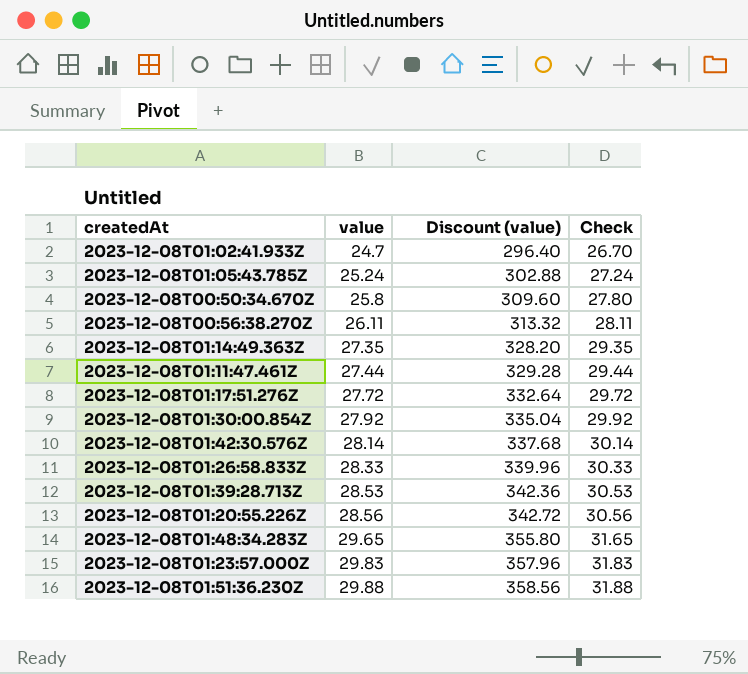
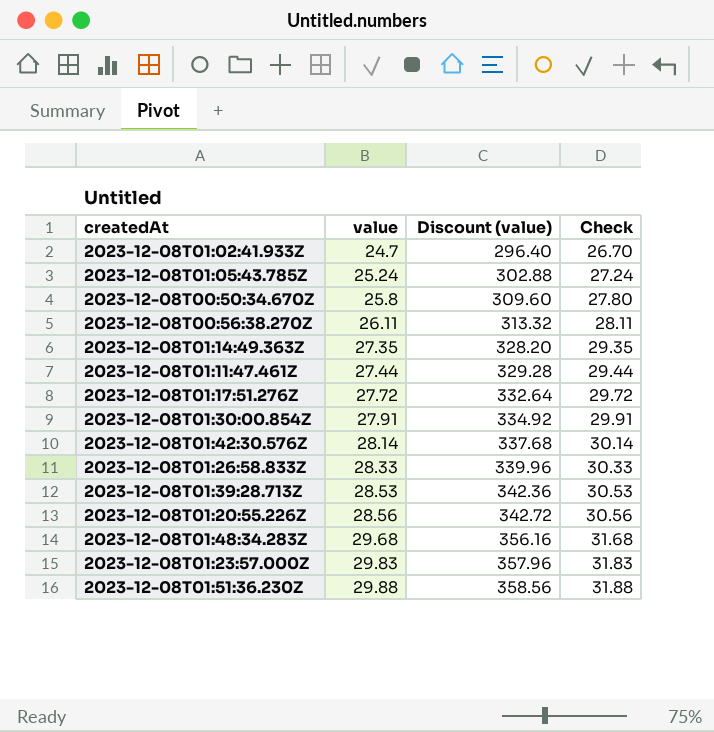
2023-12-08T01:30:00.854Z | value: 27.92 -> 27.91
2023-12-08T01:30:00.854Z | Discount (value): 335.04 -> 334.92
2023-12-08T01:30:00.854Z | Check: 29.92 -> 29.91
2023-12-08T01:48:34.283Z | value: 29.65 -> 29.68
2023-12-08T01:48:34.283Z | Discount (value): 355.80 -> 356.16
2023-12-08T01:48:34.283Z | Check: 31.65 -> 31.68

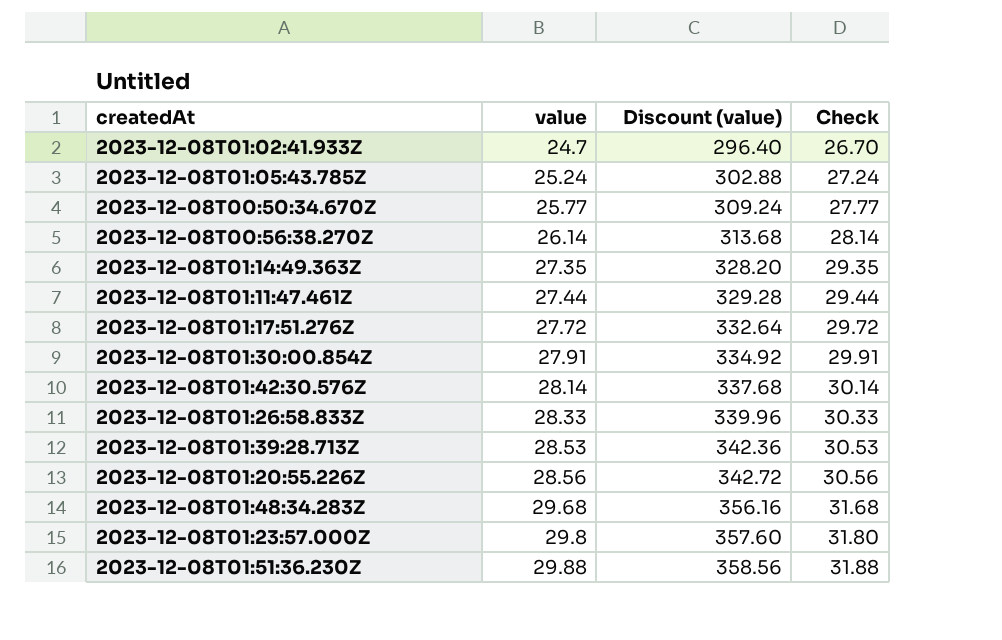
2023-12-08T00:50:34.670Z | value: 25.8 -> 25.77
2023-12-08T00:50:34.670Z | Discount (value): 309.60 -> 309.24
2023-12-08T00:50:34.670Z | Check: 27.80 -> 27.77
2023-12-08T00:56:38.270Z | value: 26.11 -> 26.14
2023-12-08T00:56:38.270Z | Discount (value): 313.32 -> 313.68
2023-12-08T00:56:38.270Z | Check: 28.11 -> 28.14
2023-12-08T01:23:57.000Z | value: 29.83 -> 29.8
2023-12-08T01:23:57.000Z | Discount (value): 357.96 -> 357.60
2023-12-08T01:23:57.000Z | Check: 31.83 -> 31.80

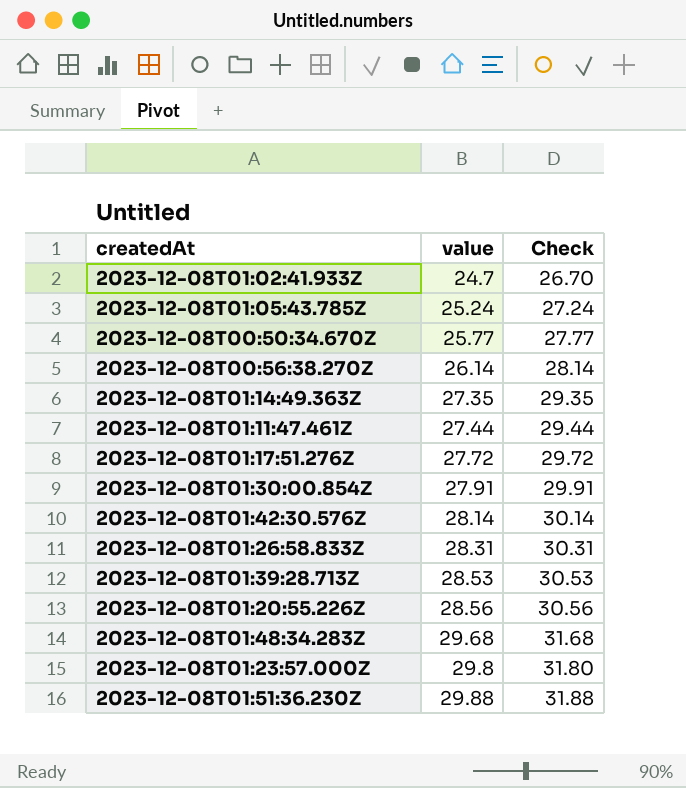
column Discount (value) | formula: [value] * 12 -> none
2023-12-08T01:26:58.833Z | value: 28.33 -> 28.31
2023-12-08T01:26:58.833Z | Check: 30.33 -> 30.31

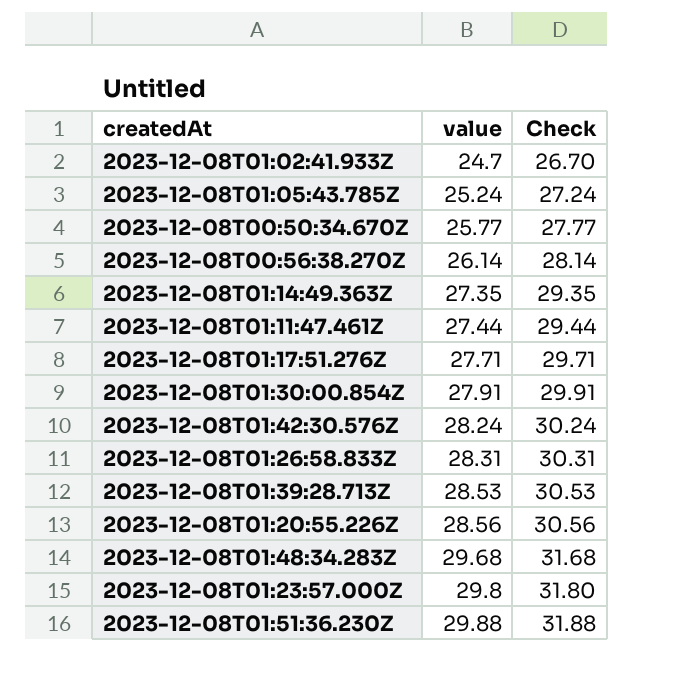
2023-12-08T01:17:51.276Z | value: 27.72 -> 27.71
2023-12-08T01:17:51.276Z | Check: 29.72 -> 29.71
2023-12-08T01:42:30.576Z | value: 28.14 -> 28.24
2023-12-08T01:42:30.576Z | Check: 30.14 -> 30.24

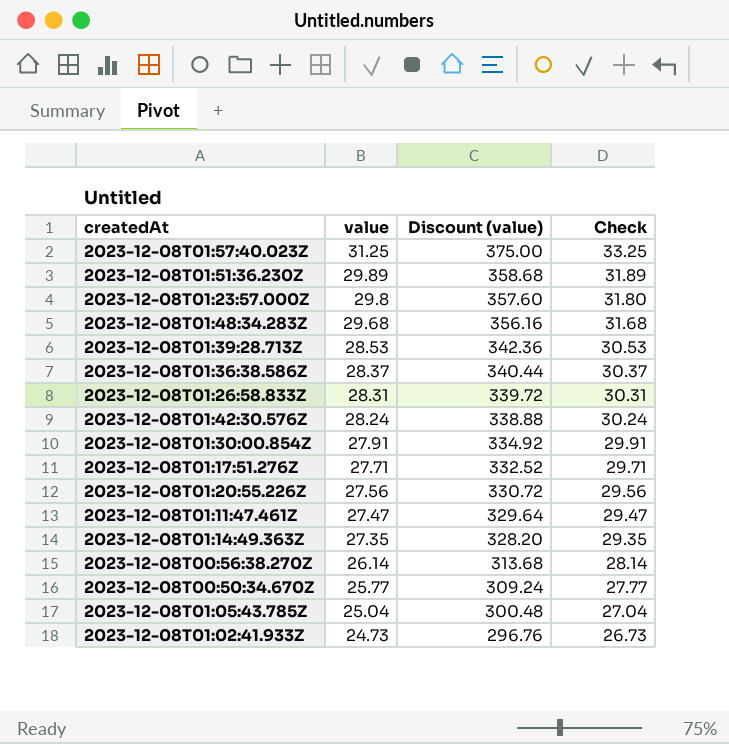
row order: value ascending -> value descending
column Discount (value) | formula: none -> [value] * 12
row 2023-12-08T01:57:40.023Z: none -> 31.25 | 375.00 | 33.25
2023-12-08T01:51:36.230Z | value: 29.88 -> 29.89
2023-12-08T01:51:36.230Z | Check: 31.88 -> 31.89
row 2023-12-08T01:36:38.586Z: none -> 28.37 | 340.44 | 30.37
2023-12-08T01:20:55.226Z | value: 28.56 -> 27.56
2023-12-08T01:20:55.226Z | Check: 30.56 -> 29.56
2023-12-08T01:11:47.461Z | value: 27.44 -> 27.47
2023-12-08T01:11:47.461Z | Check: 29.44 -> 29.47
2023-12-08T01:05:43.785Z | value: 25.24 -> 25.04
2023-12-08T01:05:43.785Z | Check: 27.24 -> 27.04
2023-12-08T01:02:41.933Z | value: 24.7 -> 24.73
2023-12-08T01:02:41.933Z | Check: 26.70 -> 26.73

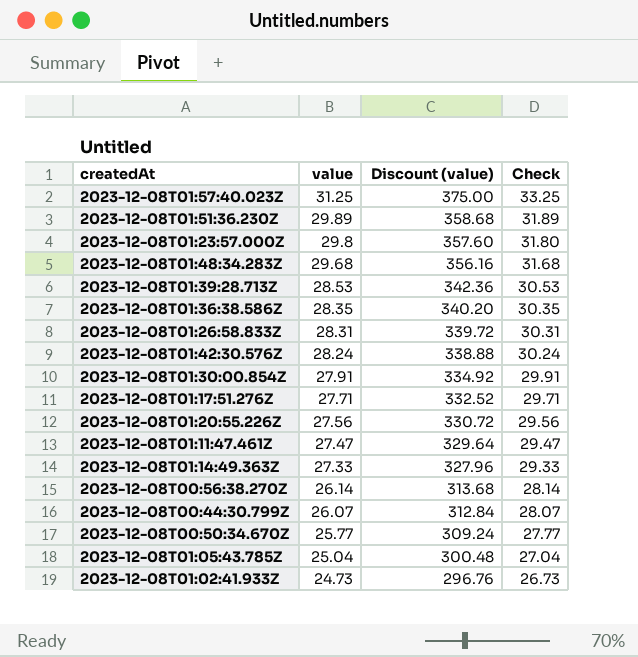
2023-12-08T01:36:38.586Z | value: 28.37 -> 28.35
2023-12-08T01:36:38.586Z | Discount (value): 340.44 -> 340.20
2023-12-08T01:36:38.586Z | Check: 30.37 -> 30.35
2023-12-08T01:14:49.363Z | value: 27.35 -> 27.33
2023-12-08T01:14:49.363Z | Discount (value): 328.20 -> 327.96
2023-12-08T01:14:49.363Z | Check: 29.35 -> 29.33
row 2023-12-08T00:44:30.799Z: none -> 26.07 | 312.84 | 28.07

